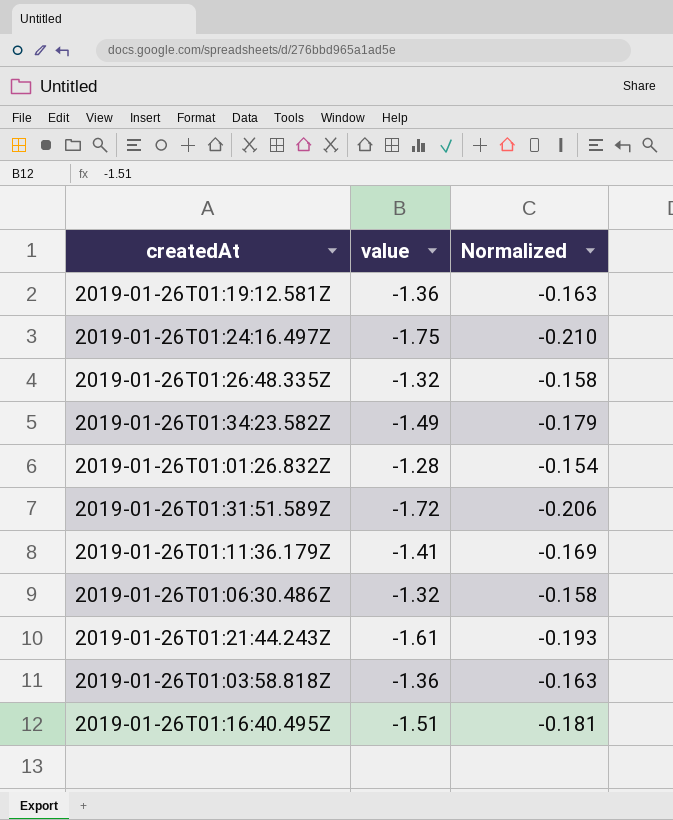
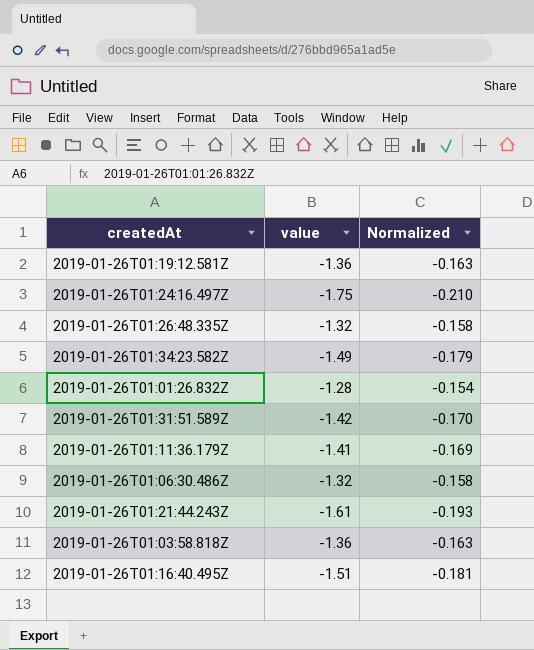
2019-01-26T01:31:51.589Z | value: -1.72 -> -1.42
2019-01-26T01:31:51.589Z | Normalized: -0.206 -> -0.170

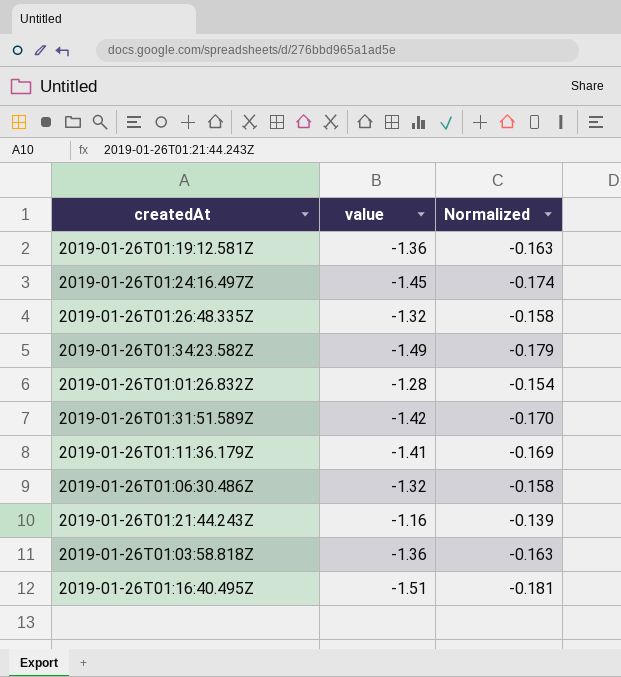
2019-01-26T01:24:16.497Z | value: -1.75 -> -1.45
2019-01-26T01:24:16.497Z | Normalized: -0.210 -> -0.174
2019-01-26T01:21:44.243Z | value: -1.61 -> -1.16
2019-01-26T01:21:44.243Z | Normalized: -0.193 -> -0.139

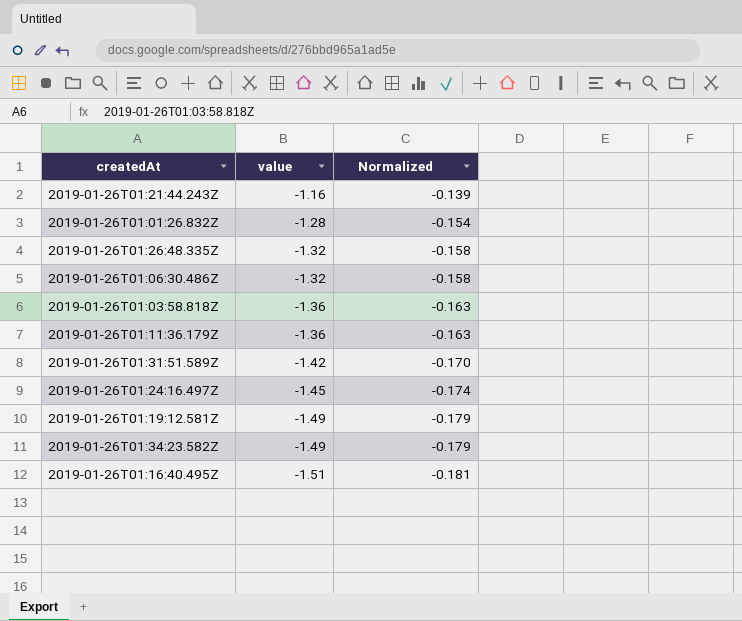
row order: none -> value descending
2019-01-26T01:11:36.179Z | value: -1.41 -> -1.36
2019-01-26T01:11:36.179Z | Normalized: -0.169 -> -0.163
2019-01-26T01:19:12.581Z | value: -1.36 -> -1.49
2019-01-26T01:19:12.581Z | Normalized: -0.163 -> -0.179

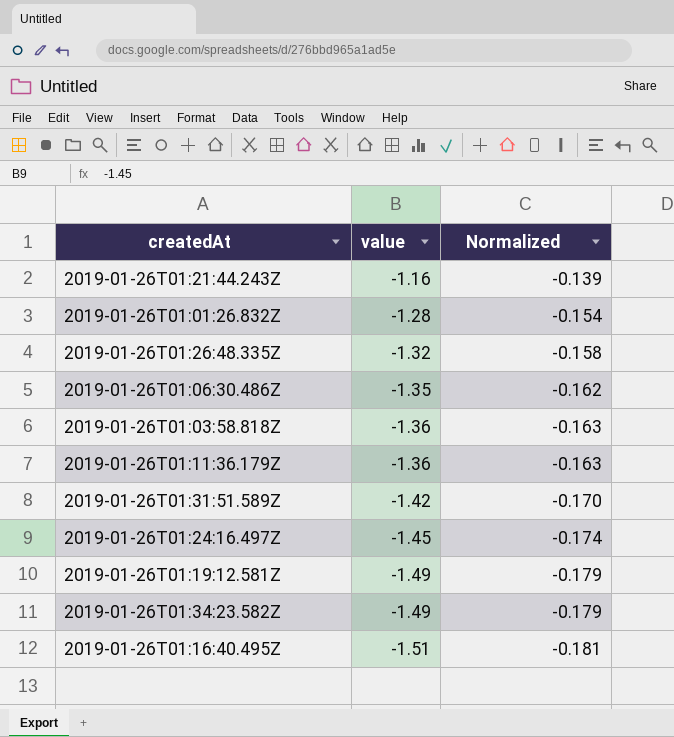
2019-01-26T01:06:30.486Z | value: -1.32 -> -1.35
2019-01-26T01:06:30.486Z | Normalized: -0.158 -> -0.162

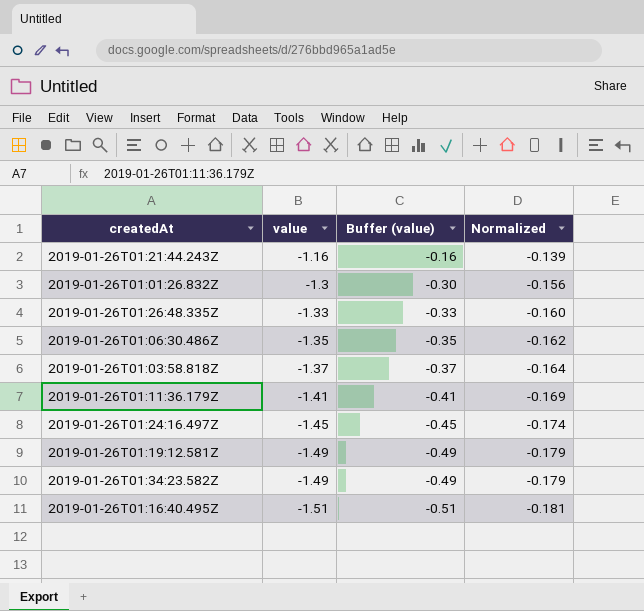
column Buffer (value) | formula: none -> [value] + 1
row 2019-01-26T01:31:51.589Z: -1.42 | -0.170 -> none
2019-01-26T01:01:26.832Z | value: -1.28 -> -1.3
2019-01-26T01:01:26.832Z | Normalized: -0.154 -> -0.156
2019-01-26T01:26:48.335Z | value: -1.32 -> -1.33
2019-01-26T01:26:48.335Z | Normalized: -0.158 -> -0.160
2019-01-26T01:03:58.818Z | value: -1.36 -> -1.37
2019-01-26T01:03:58.818Z | Normalized: -0.163 -> -0.164
2019-01-26T01:11:36.179Z | value: -1.36 -> -1.41
2019-01-26T01:11:36.179Z | Normalized: -0.163 -> -0.169

